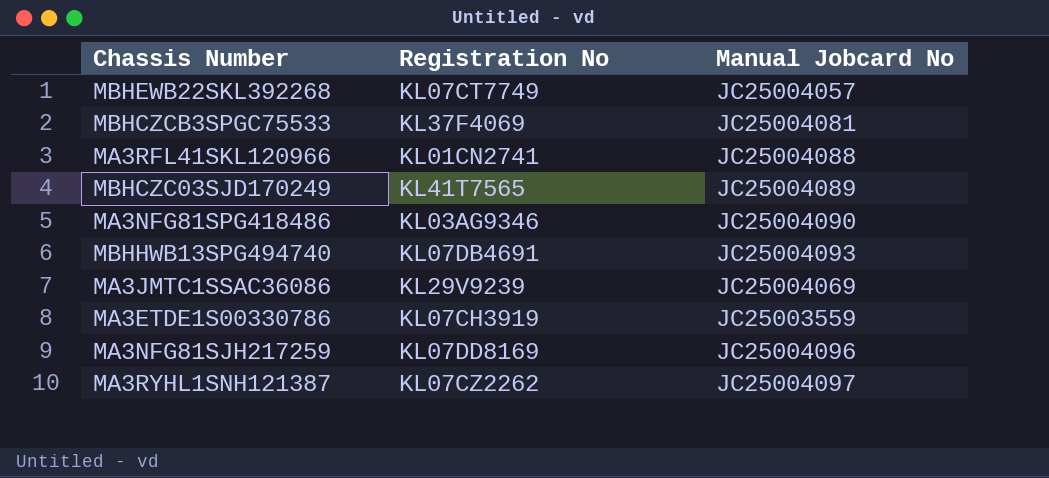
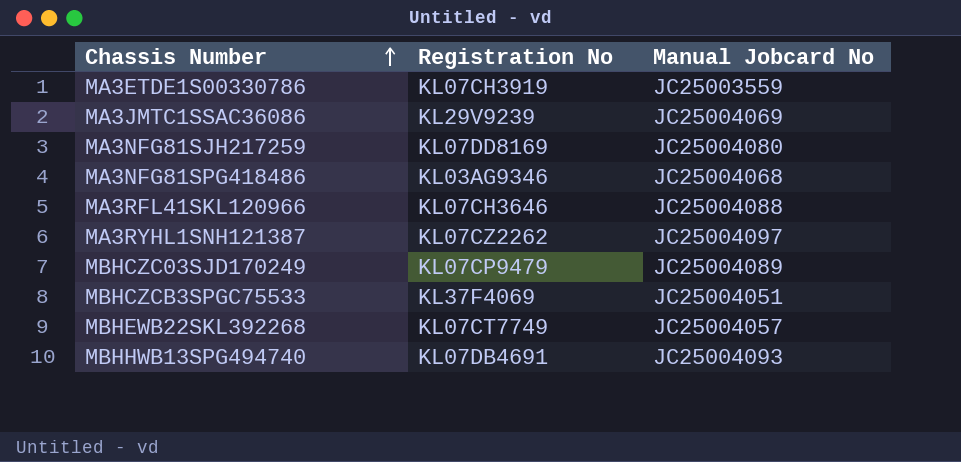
row order: none -> Chassis Number ascending
MA3NFG81SJH217259 | Manual Jobcard No: JC25004096 -> JC25004080
MA3NFG81SPG418486 | Manual Jobcard No: JC25004090 -> JC25004068
MA3RFL41SKL120966 | Registration No: KL01CN2741 -> KL07CH3646
MBHCZC03SJD170249 | Registration No: KL41T7565 -> KL07CP9479
MBHCZCB3SPGC75533 | Manual Jobcard No: JC25004081 -> JC25004051

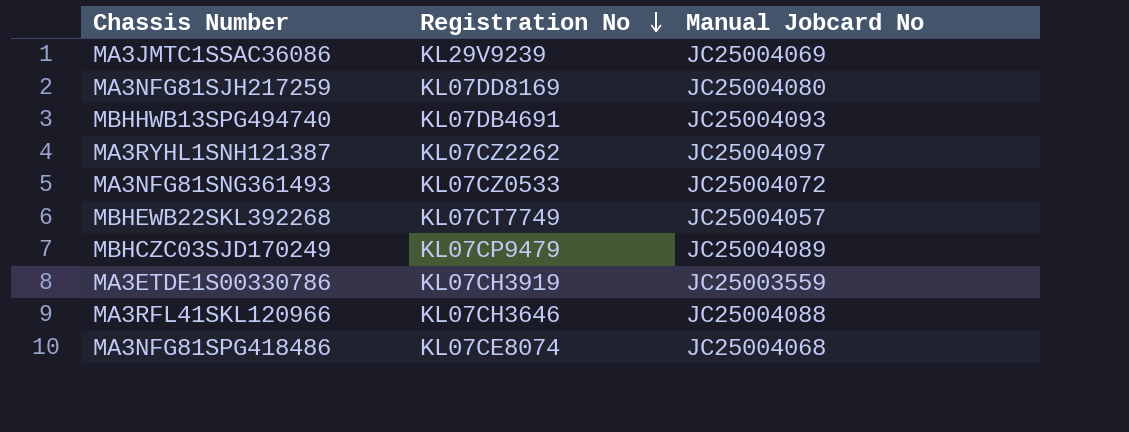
row order: Chassis Number ascending -> Registration No descending
row MBHCZCB3SPGC75533: KL37F4069 | JC25004051 -> none
row MA3NFG81SNG361493: none -> KL07CZ0533 | JC25004072
MA3NFG81SPG418486 | Registration No: KL03AG9346 -> KL07CE8074

